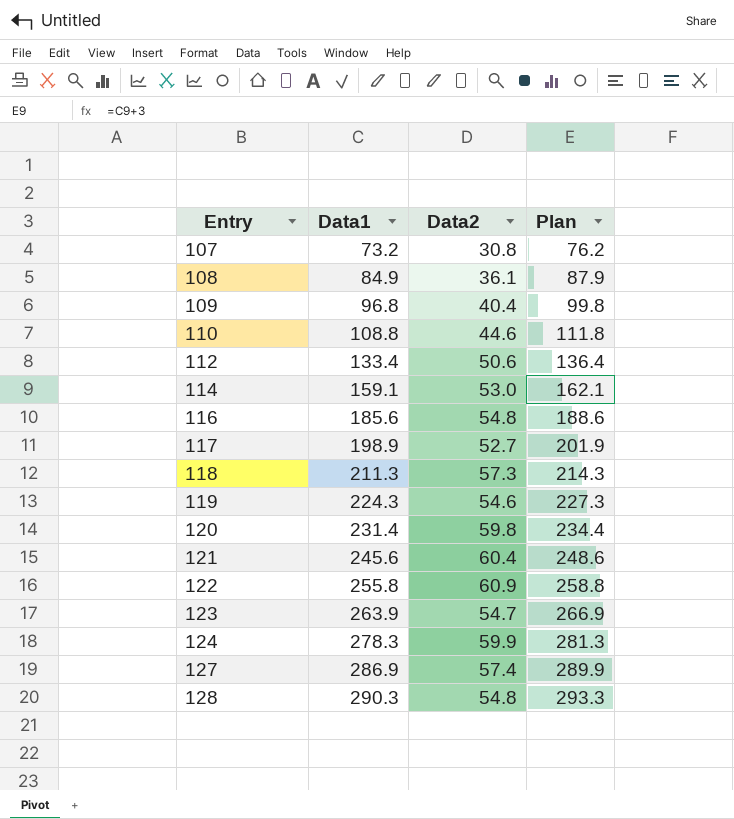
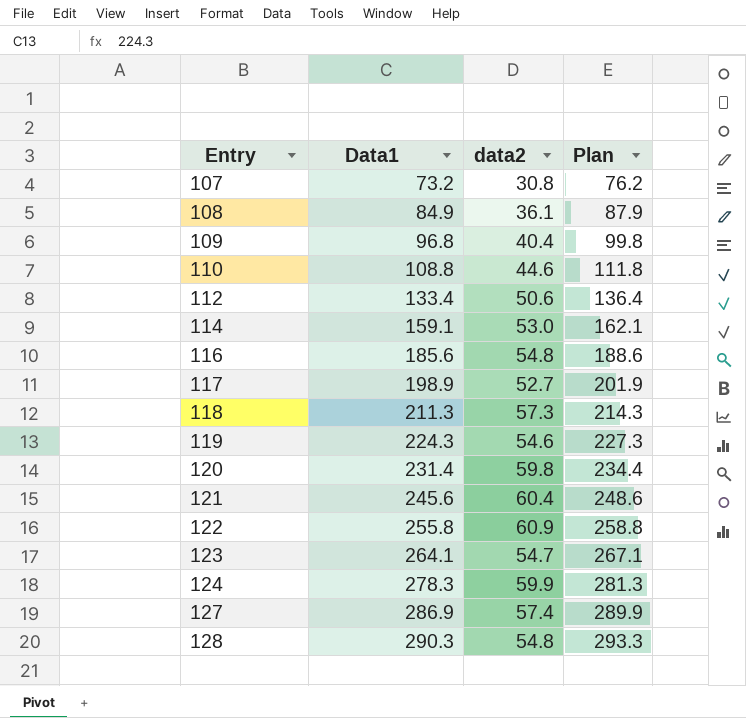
column name: Data2 -> data2
123 | Data1: 263.9 -> 264.1
123 | Plan: 266.9 -> 267.1

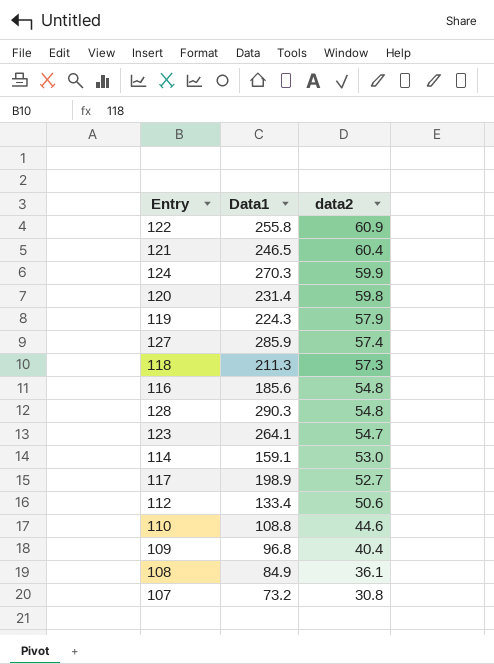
row order: Entry ascending -> data2 descending
column Plan | formula: [Data1] + 3 -> none
121 | Data1: 245.6 -> 246.5
124 | Data1: 278.3 -> 270.3
119 | data2: 54.6 -> 57.9
127 | Data1: 286.9 -> 285.9

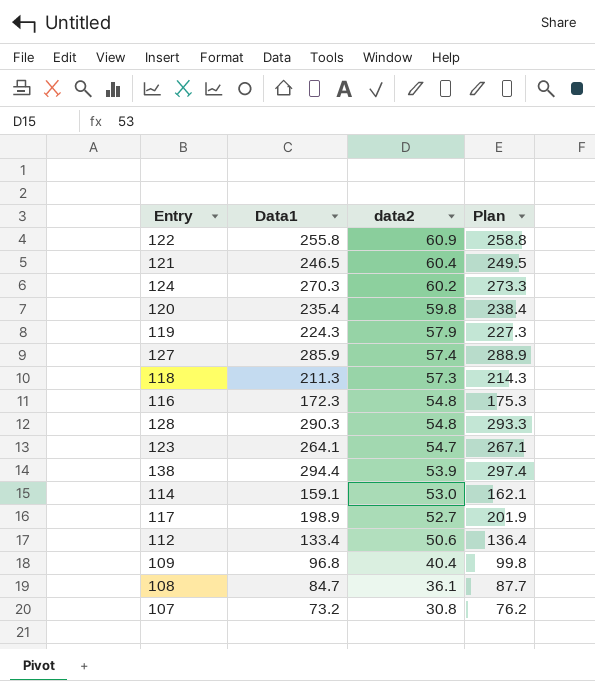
column Plan | formula: none -> [Data1] + 3
row 110: 108.8 | 44.6 -> none
124 | data2: 59.9 -> 60.2
120 | Data1: 231.4 -> 235.4
116 | Data1: 185.6 -> 172.3
row 138: none -> 294.4 | 53.9 | 297.4
108 | Data1: 84.9 -> 84.7

